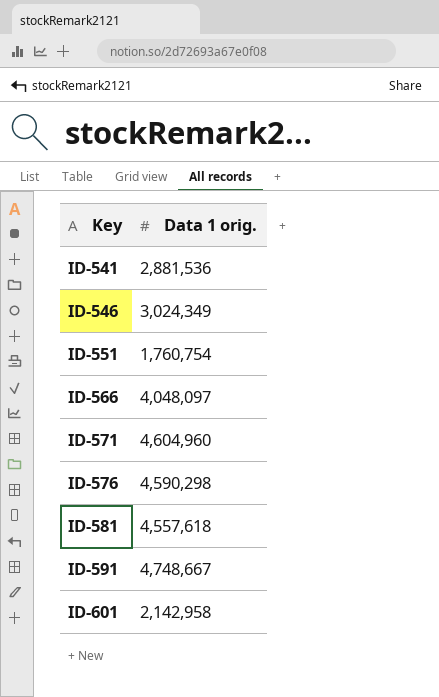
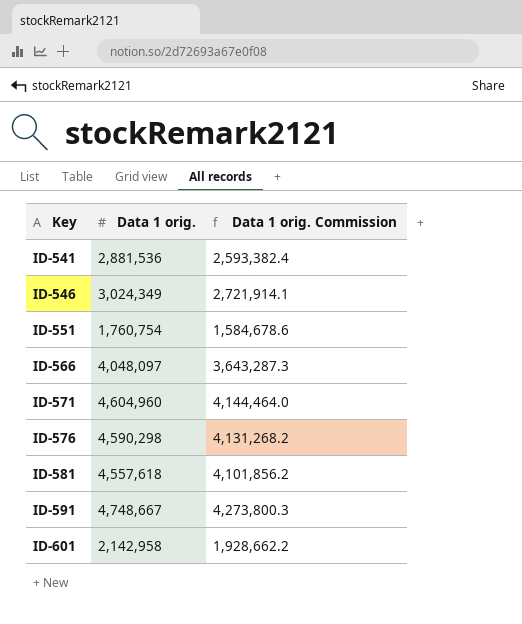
column Data 1 orig. Commission | formula: none -> [Data 1 orig.] * 0.9

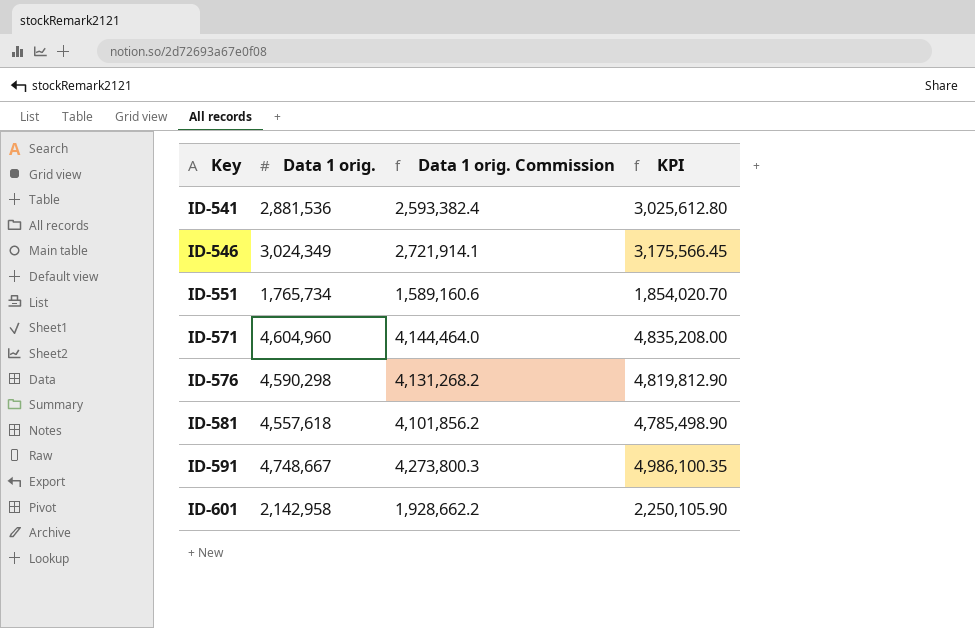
column KPI | formula: none -> [Data 1 orig.] * 1.05
row ID-566: 4,048,097 | 3,643,287.3 -> none
ID-551 | Data 1 orig.: 1,760,754 -> 1,765,734
ID-551 | Data 1 orig. Commission: 1,584,678.6 -> 1,589,160.6

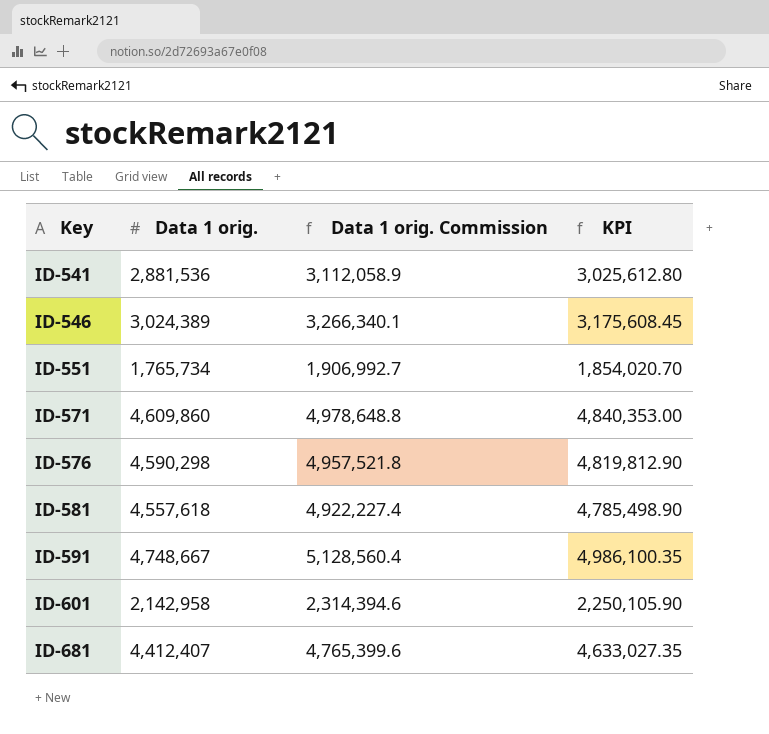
column Data 1 orig. Commission | formula: [Data 1 orig.] * 0.9 -> [Data 1 orig.] * 1.08
ID-546 | Data 1 orig.: 3,024,349 -> 3,024,389
ID-546 | KPI: 3,175,566.45 -> 3,175,608.45
ID-571 | Data 1 orig.: 4,604,960 -> 4,609,860
ID-571 | KPI: 4,835,208.00 -> 4,840,353.00
row ID-681: none -> 4,412,407 | 4,765,399.6 | 4,633,027.35

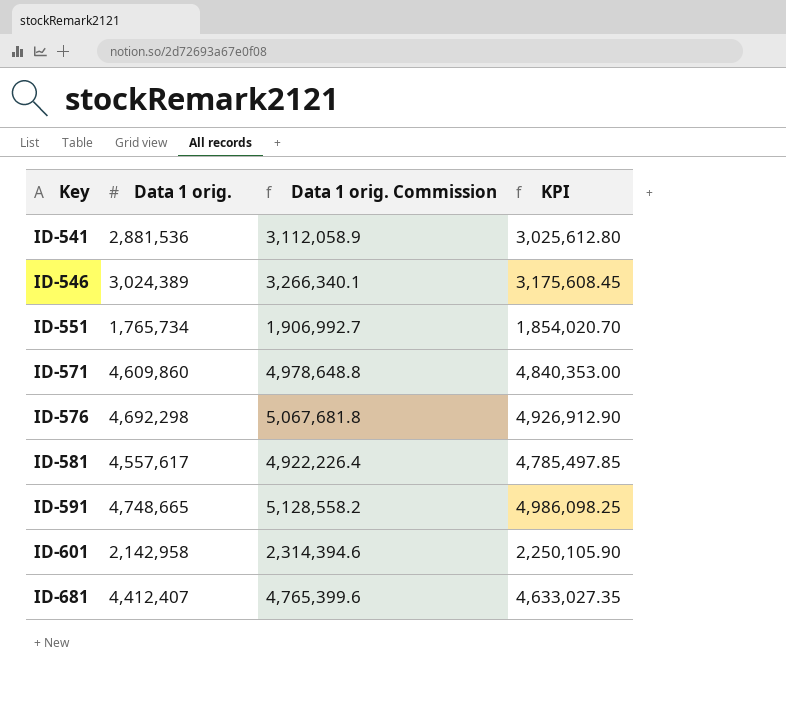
ID-576 | Data 1 orig.: 4,590,298 -> 4,692,298
ID-576 | Data 1 orig. Commission: 4,957,521.8 -> 5,067,681.8
ID-576 | KPI: 4,819,812.90 -> 4,926,912.90
ID-581 | Data 1 orig.: 4,557,618 -> 4,557,617
ID-581 | Data 1 orig. Commission: 4,922,227.4 -> 4,922,226.4
ID-581 | KPI: 4,785,498.90 -> 4,785,497.85
ID-591 | Data 1 orig.: 4,748,667 -> 4,748,665
ID-591 | Data 1 orig. Commission: 5,128,560.4 -> 5,128,558.2
ID-591 | KPI: 4,986,100.35 -> 4,986,098.25

